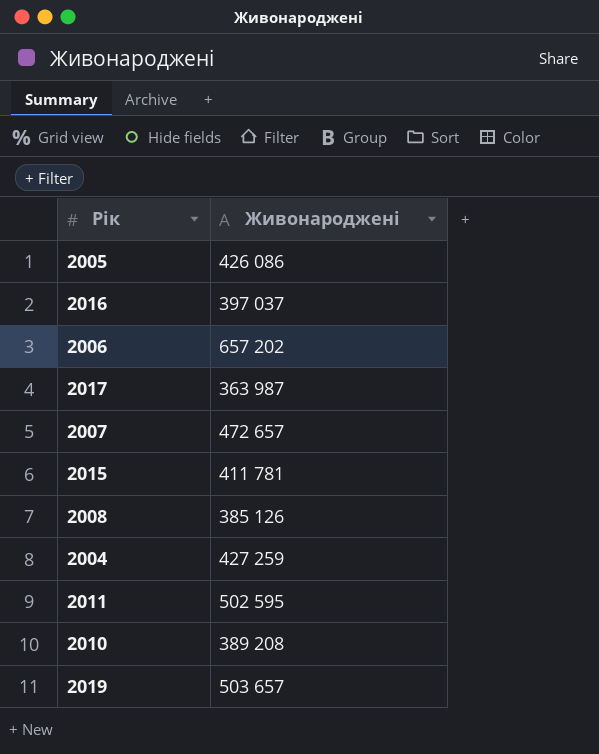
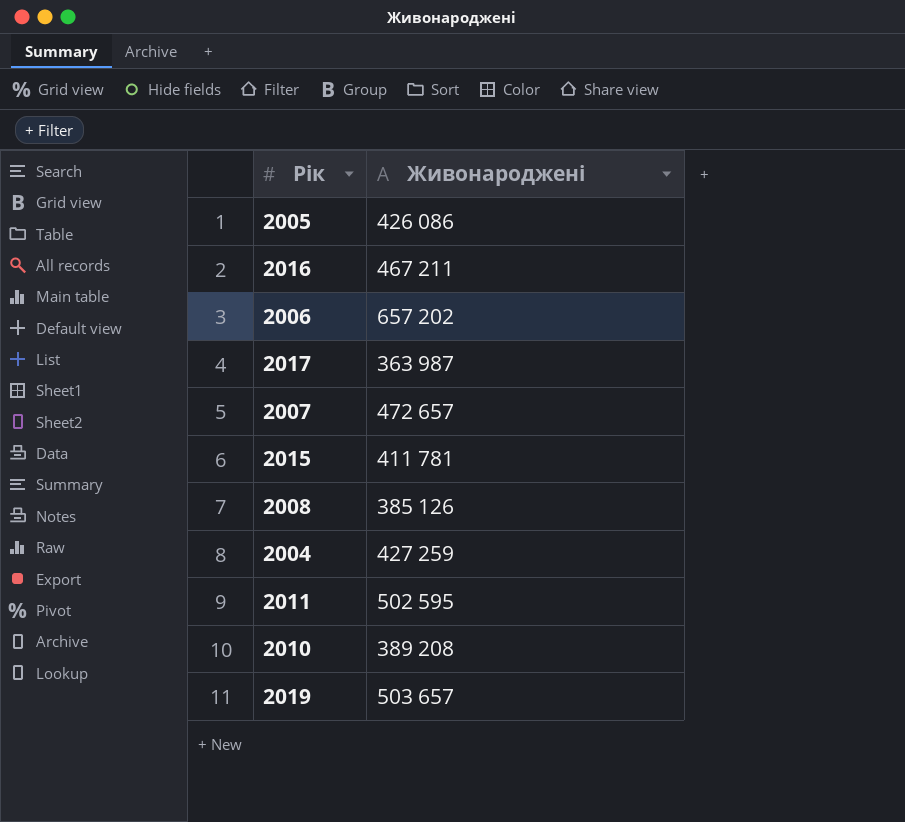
2016 | Живонароджені: 397 037 -> 467 211

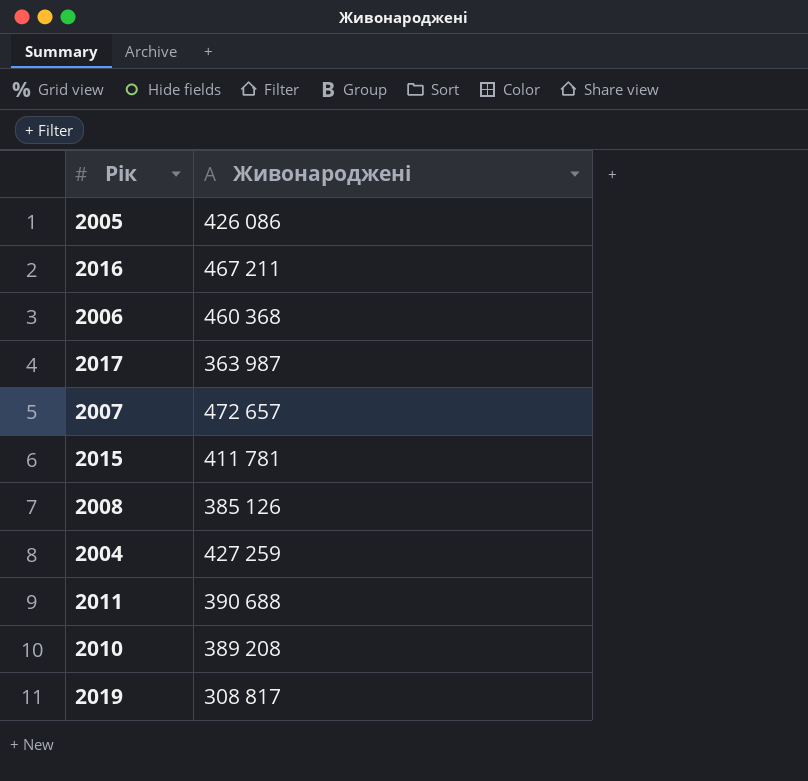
2006 | Живонароджені: 657 202 -> 460 368
2011 | Живонароджені: 502 595 -> 390 688
2019 | Живонароджені: 503 657 -> 308 817

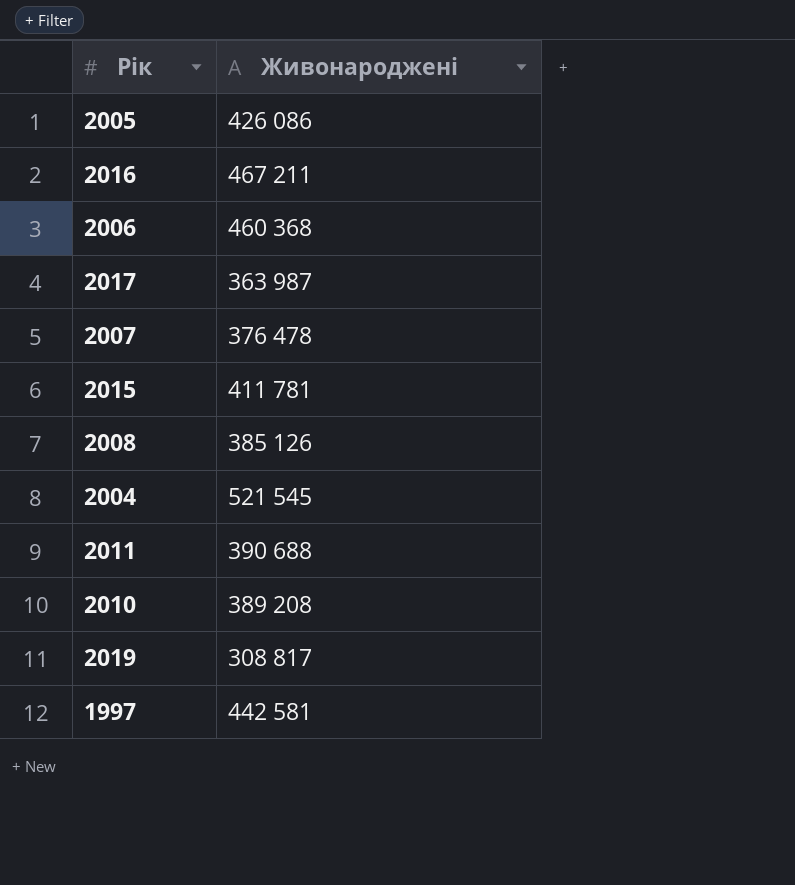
2007 | Живонароджені: 472 657 -> 376 478
2004 | Живонароджені: 427 259 -> 521 545
row 1997: none -> 442 581

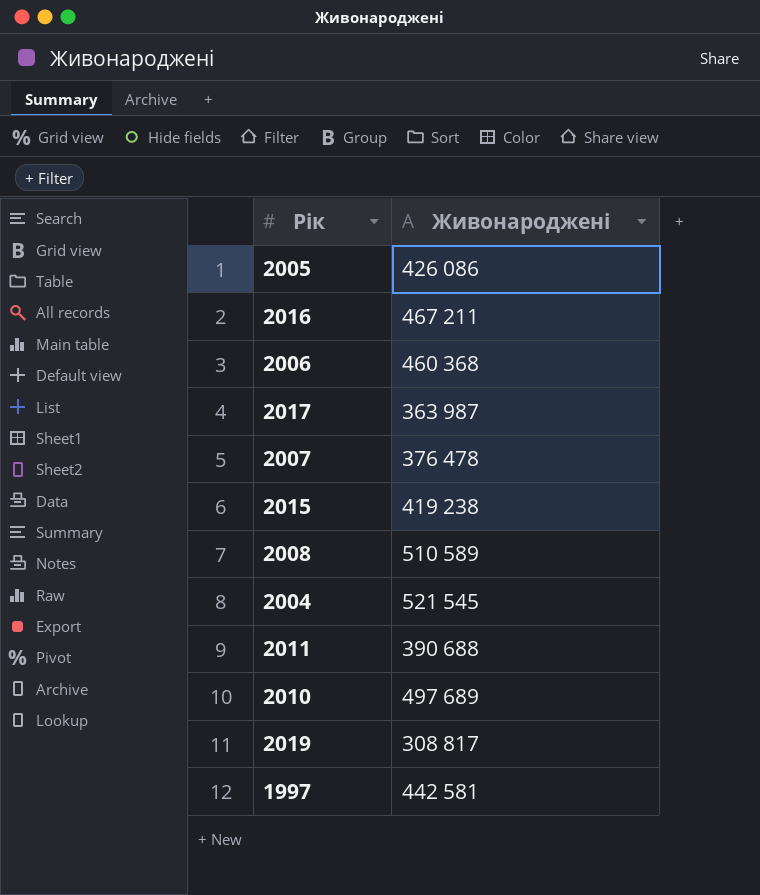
2015 | Живонароджені: 411 781 -> 419 238
2008 | Живонароджені: 385 126 -> 510 589
2010 | Живонароджені: 389 208 -> 497 689

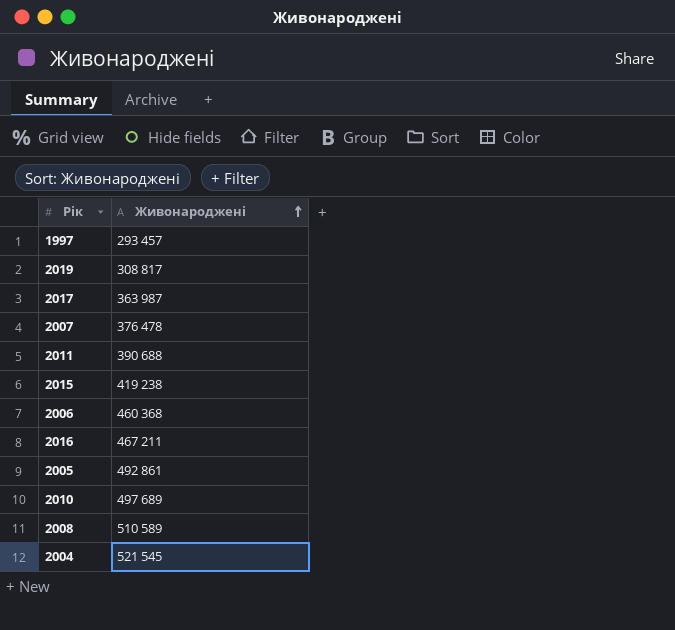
row order: none -> Живонароджені ascending
1997 | Живонароджені: 442 581 -> 293 457
2005 | Живонароджені: 426 086 -> 492 861

